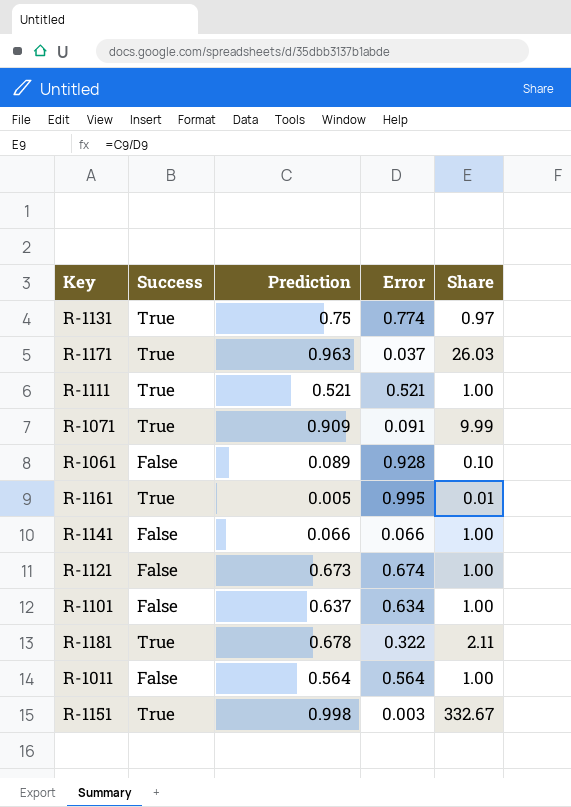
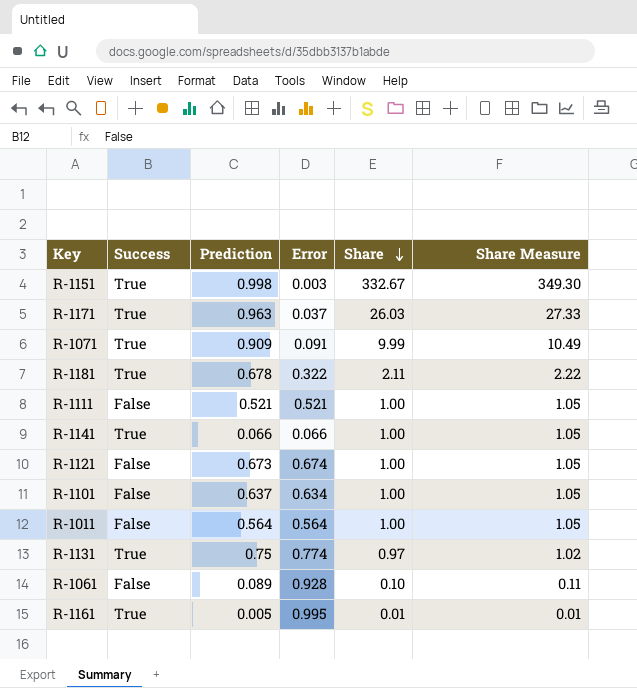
row order: none -> Share descending
column Share Measure | formula: none -> [Share] * 1.05
R-1111 | Success: True -> False
R-1141 | Success: False -> True

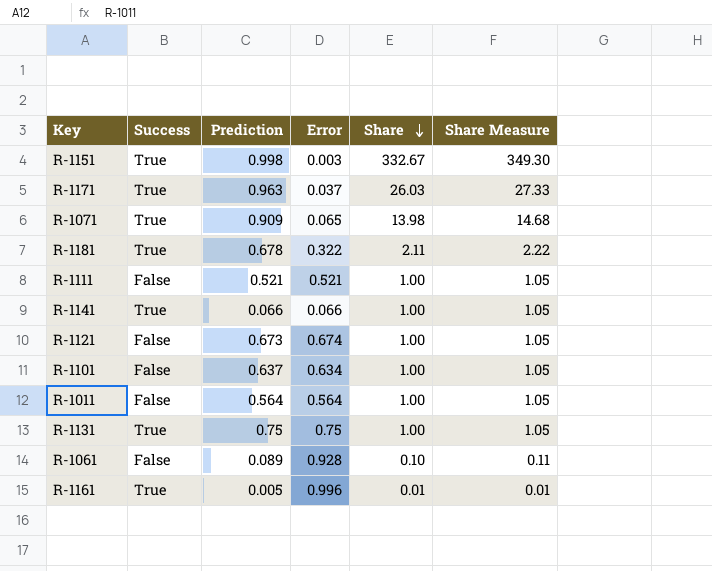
R-1071 | Error: 0.091 -> 0.065
R-1071 | Share: 9.99 -> 13.98
R-1071 | Share Measure: 10.49 -> 14.68
R-1131 | Error: 0.774 -> 0.75
R-1131 | Share: 0.97 -> 1.00
R-1131 | Share Measure: 1.02 -> 1.05
R-1161 | Error: 0.995 -> 0.996

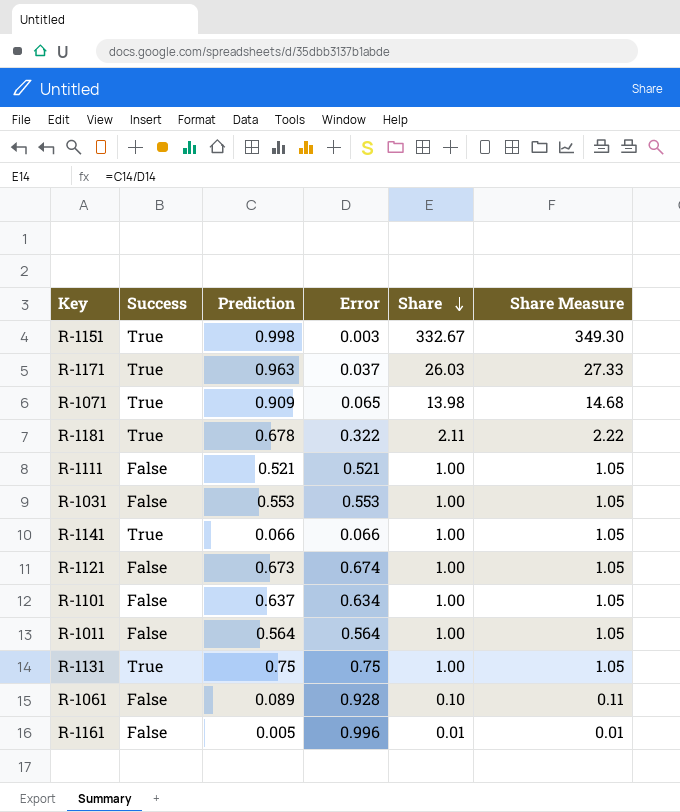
row R-1031: none -> False | 0.553 | 0.553 | 1.00 | 1.05
R-1161 | Success: True -> False

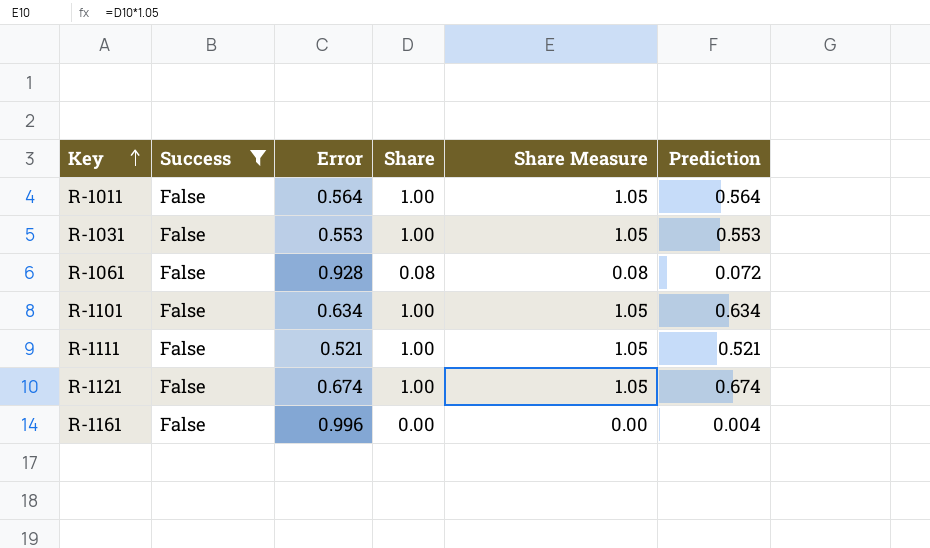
filter: none -> Success = False
row order: Share descending -> Key ascending
column Prediction | position: 3 -> 6
R-1061 | Share: 0.10 -> 0.08
R-1061 | Share Measure: 0.11 -> 0.08
R-1061 | Prediction: 0.089 -> 0.072
R-1101 | Prediction: 0.637 -> 0.634
R-1121 | Prediction: 0.673 -> 0.674
R-1161 | Share: 0.01 -> 0.00
R-1161 | Share Measure: 0.01 -> 0.00
R-1161 | Prediction: 0.005 -> 0.004

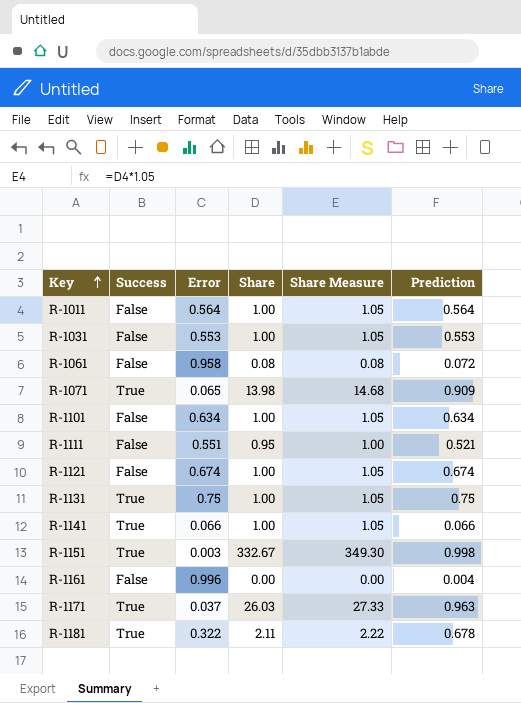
filter: Success = False -> none
R-1061 | Error: 0.928 -> 0.958
R-1111 | Error: 0.521 -> 0.551
R-1111 | Share: 1.00 -> 0.95
R-1111 | Share Measure: 1.05 -> 1.00

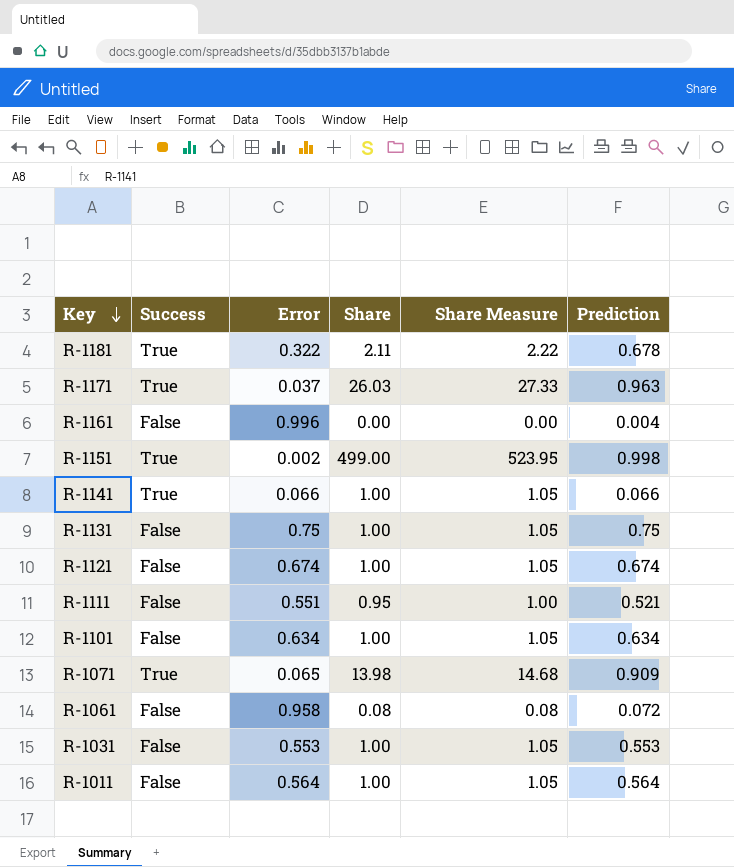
row order: Key ascending -> Key descending
R-1151 | Error: 0.003 -> 0.002
R-1151 | Share: 332.67 -> 499.00
R-1151 | Share Measure: 349.30 -> 523.95
R-1131 | Success: True -> False

